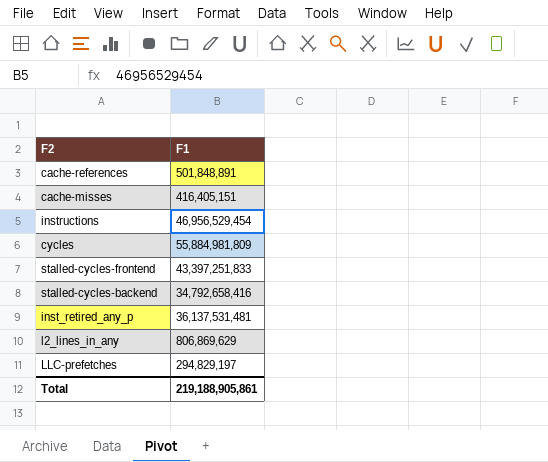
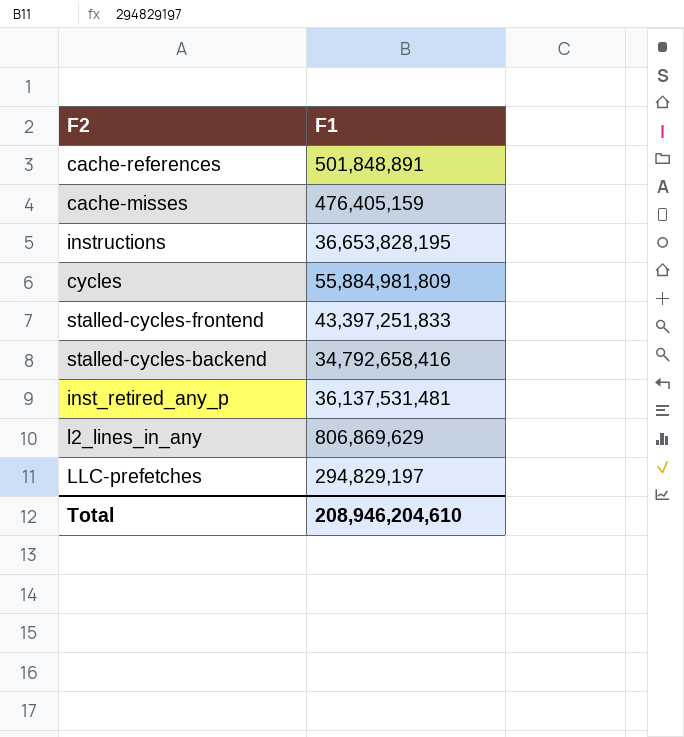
cache-misses | F1: 416,405,151 -> 476,405,159
instructions | F1: 46,956,529,454 -> 36,653,828,195
Total | F1: 219,188,905,861 -> 208,946,204,610

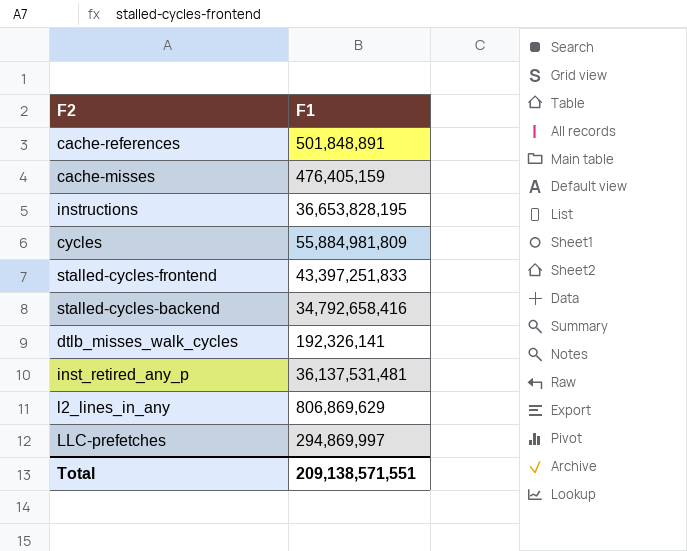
row dtlb_misses_walk_cycles: none -> 192,326,141
LLC-prefetches | F1: 294,829,197 -> 294,869,997
Total | F1: 208,946,204,610 -> 209,138,571,551

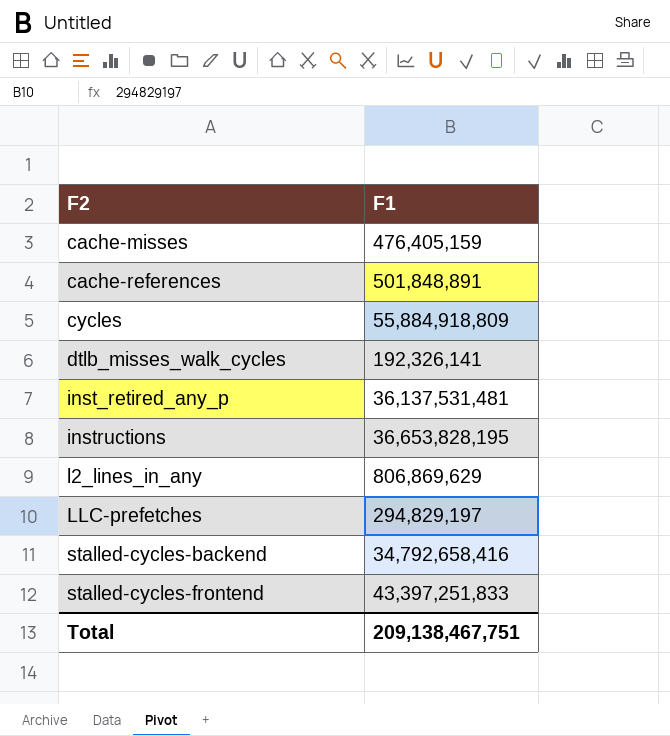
row order: none -> F2 ascending
cycles | F1: 55,884,981,809 -> 55,884,918,809
LLC-prefetches | F1: 294,869,997 -> 294,829,197
Total | F1: 209,138,571,551 -> 209,138,467,751

